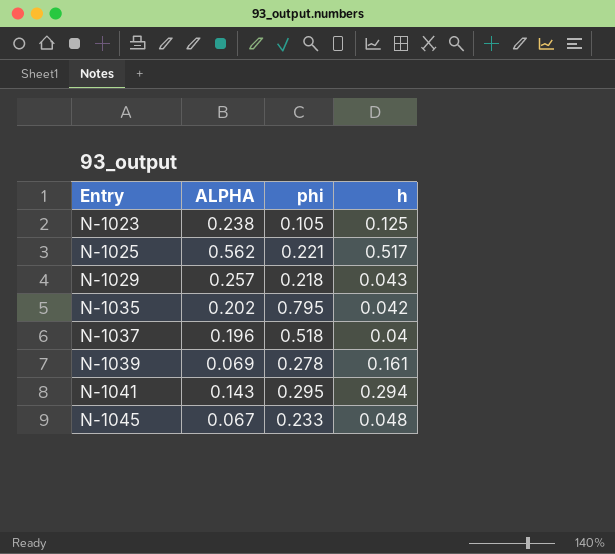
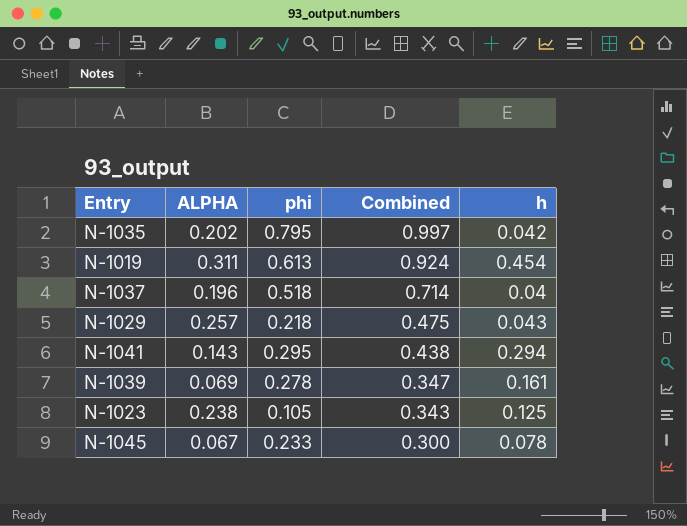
row order: Entry ascending -> Combined descending
column Combined | formula: none -> [ALPHA] + [phi]
row N-1025: 0.562 | 0.221 | 0.517 -> none
row N-1019: none -> 0.311 | 0.613 | 0.924 | 0.454
N-1045 | h: 0.048 -> 0.078

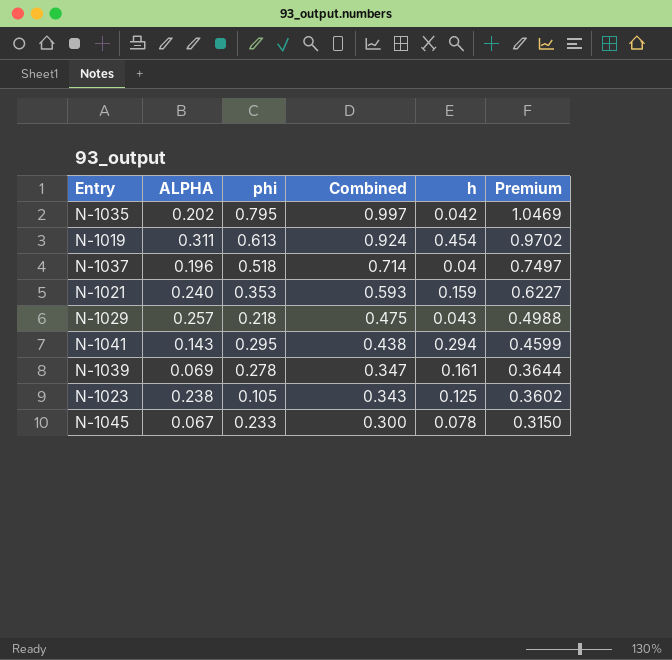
column Premium | formula: none -> [Combined] * 1.05
row N-1021: none -> 0.240 | 0.353 | 0.593 | 0.159 | 0.6227

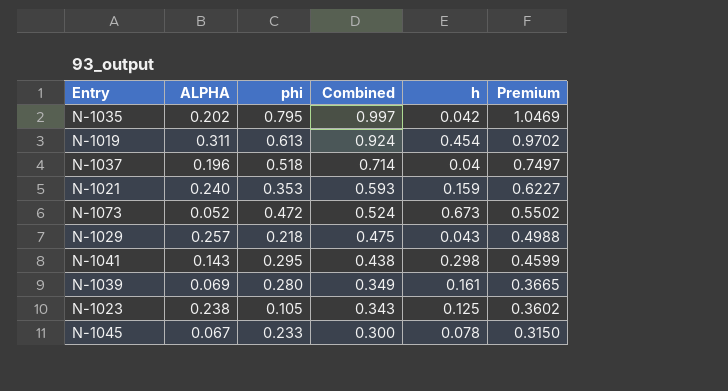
row N-1073: none -> 0.052 | 0.472 | 0.524 | 0.673 | 0.5502
N-1041 | h: 0.294 -> 0.298
N-1039 | phi: 0.278 -> 0.280
N-1039 | Combined: 0.347 -> 0.349
N-1039 | Premium: 0.3644 -> 0.3665

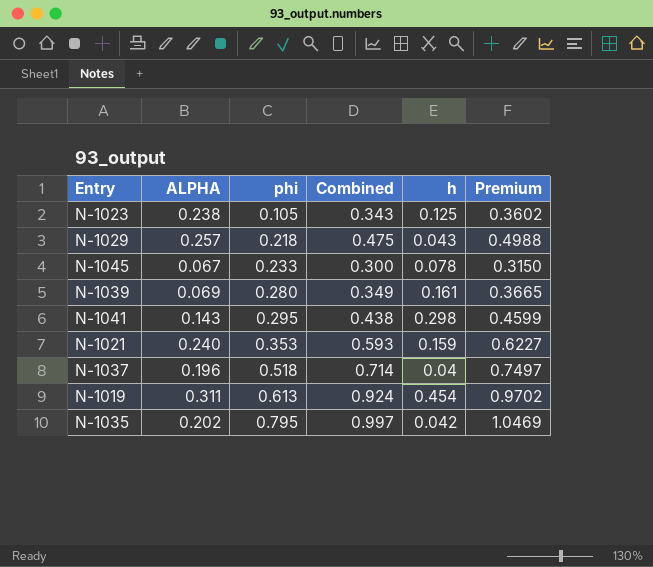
row order: Combined descending -> phi ascending
row N-1073: 0.052 | 0.472 | 0.524 | 0.673 | 0.5502 -> none

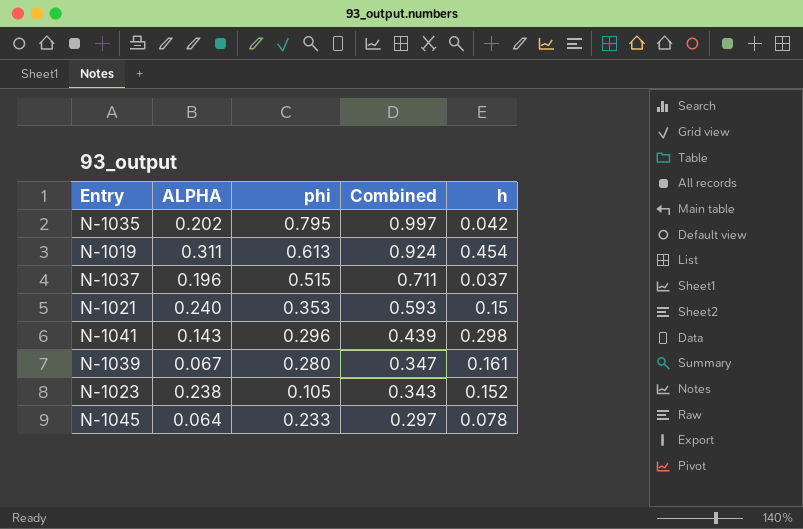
row order: phi ascending -> Combined descending
column Premium | formula: [Combined] * 1.05 -> none
row N-1029: 0.257 | 0.218 | 0.475 | 0.043 | 0.4988 -> none
N-1037 | phi: 0.518 -> 0.515
N-1037 | Combined: 0.714 -> 0.711
N-1037 | h: 0.04 -> 0.037
N-1021 | h: 0.159 -> 0.15
N-1041 | phi: 0.295 -> 0.296
N-1041 | Combined: 0.438 -> 0.439
N-1039 | ALPHA: 0.069 -> 0.067
N-1039 | Combined: 0.349 -> 0.347
N-1023 | h: 0.125 -> 0.152
N-1045 | ALPHA: 0.067 -> 0.064
N-1045 | Combined: 0.300 -> 0.297

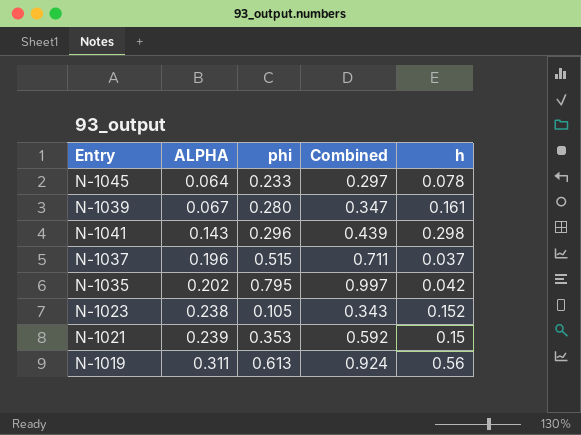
row order: Combined descending -> ALPHA ascending
N-1021 | ALPHA: 0.240 -> 0.239
N-1021 | Combined: 0.593 -> 0.592
N-1019 | h: 0.454 -> 0.56

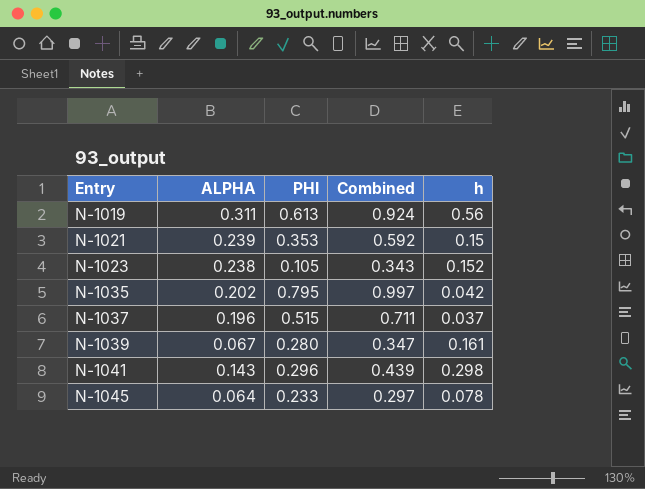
row order: ALPHA ascending -> Entry ascending
column name: phi -> PHI

